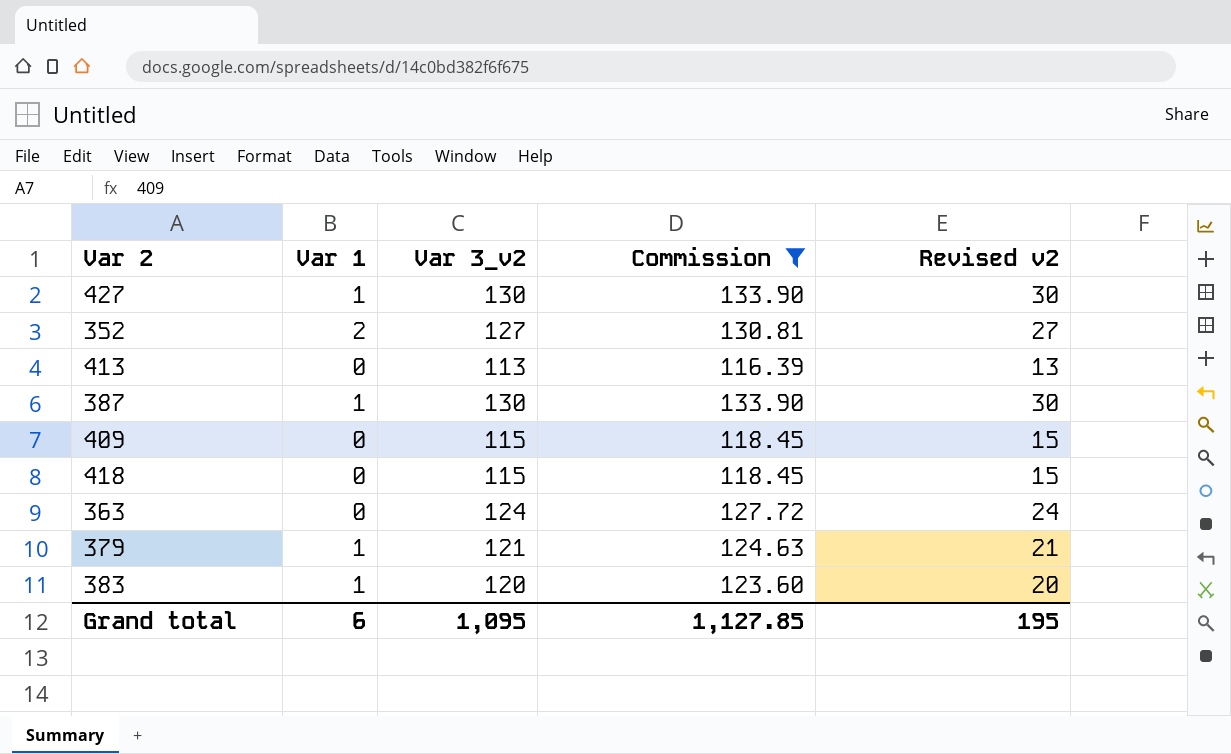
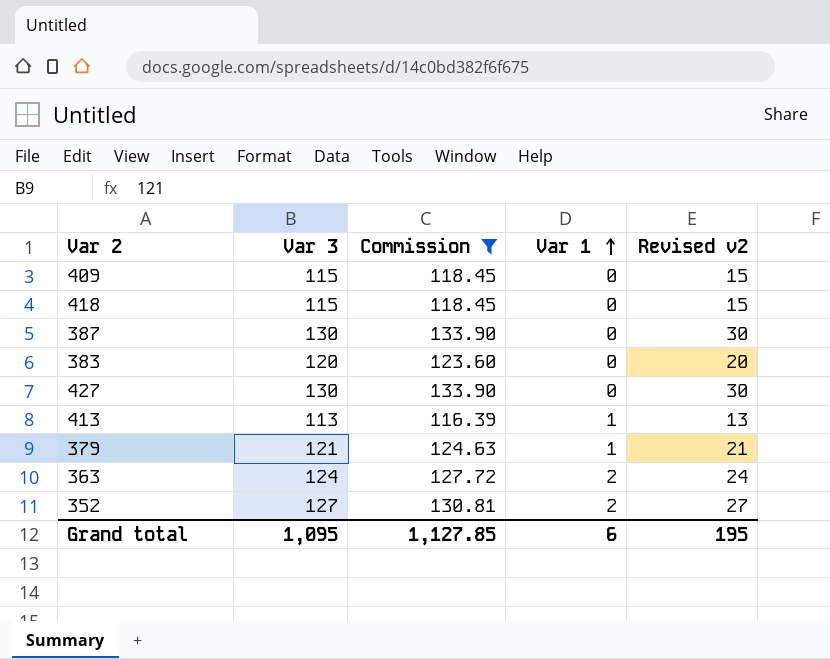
row order: none -> Var 1 ascending
column name: Var 3_v2 -> Var 3
column Var 1 | position: 2 -> 4
387 | Var 1: 1 -> 0
383 | Var 1: 1 -> 0
427 | Var 1: 1 -> 0
413 | Var 1: 0 -> 1
363 | Var 1: 0 -> 2

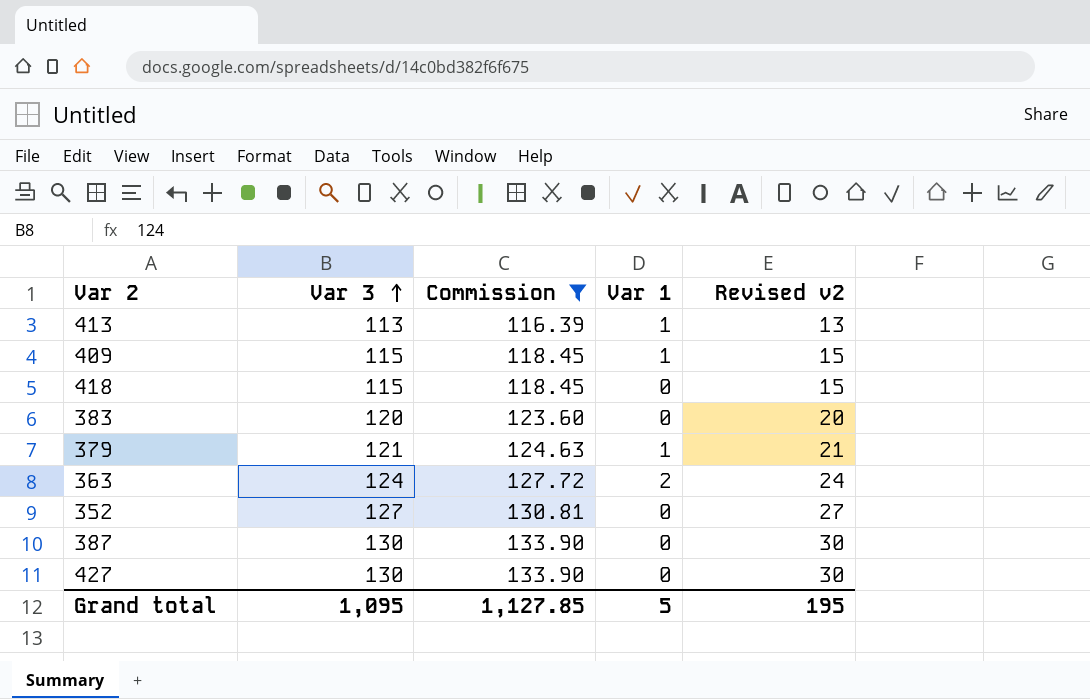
row order: Var 1 ascending -> Var 3 ascending
409 | Var 1: 0 -> 1
352 | Var 1: 2 -> 0
Grand total | Var 1: 6 -> 5

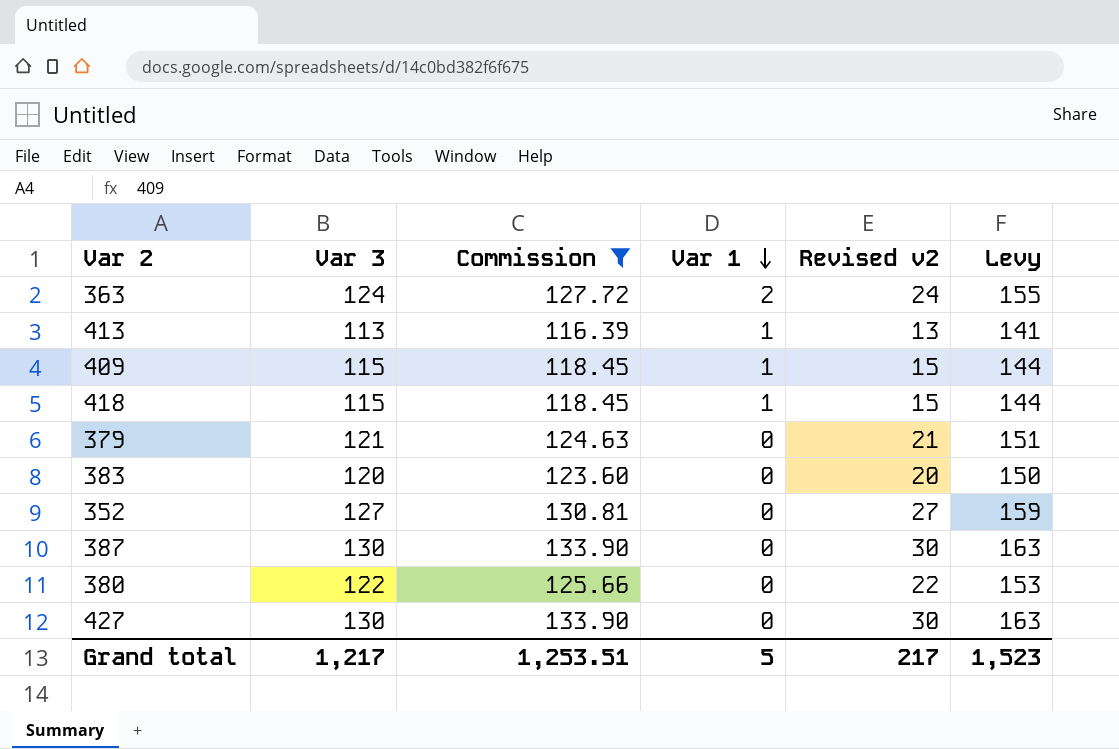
row order: Var 3 ascending -> Var 1 descending
column Levy | formula: none -> [Var 3] * 1.25
418 | Var 1: 0 -> 1
379 | Var 1: 1 -> 0
row 380: none -> 122 | 125.66 | 0 | 22 | 153
Grand total | Var 3: 1,095 -> 1,217
Grand total | Commission: 1,127.85 -> 1,253.51
Grand total | Revised v2: 195 -> 217

